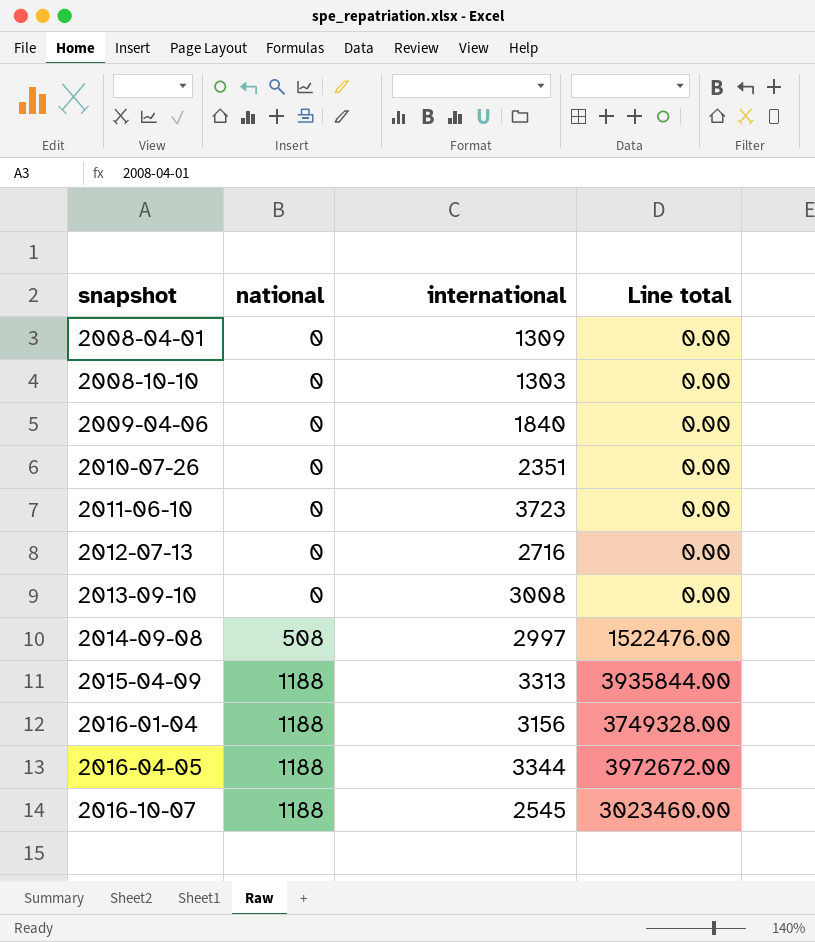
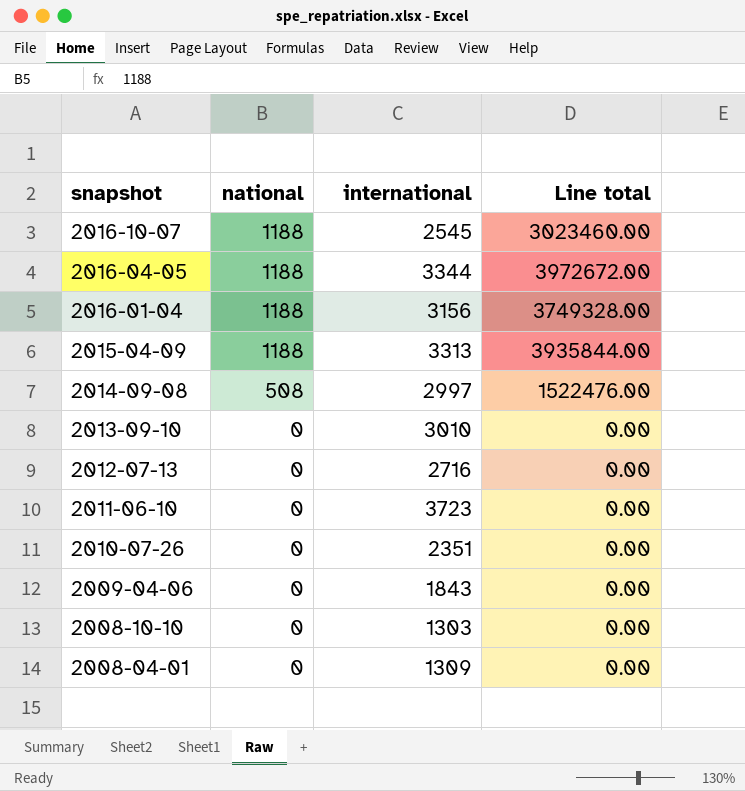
row order: snapshot ascending -> snapshot descending
2013-09-10 | international: 3008 -> 3010
2009-04-06 | international: 1840 -> 1843

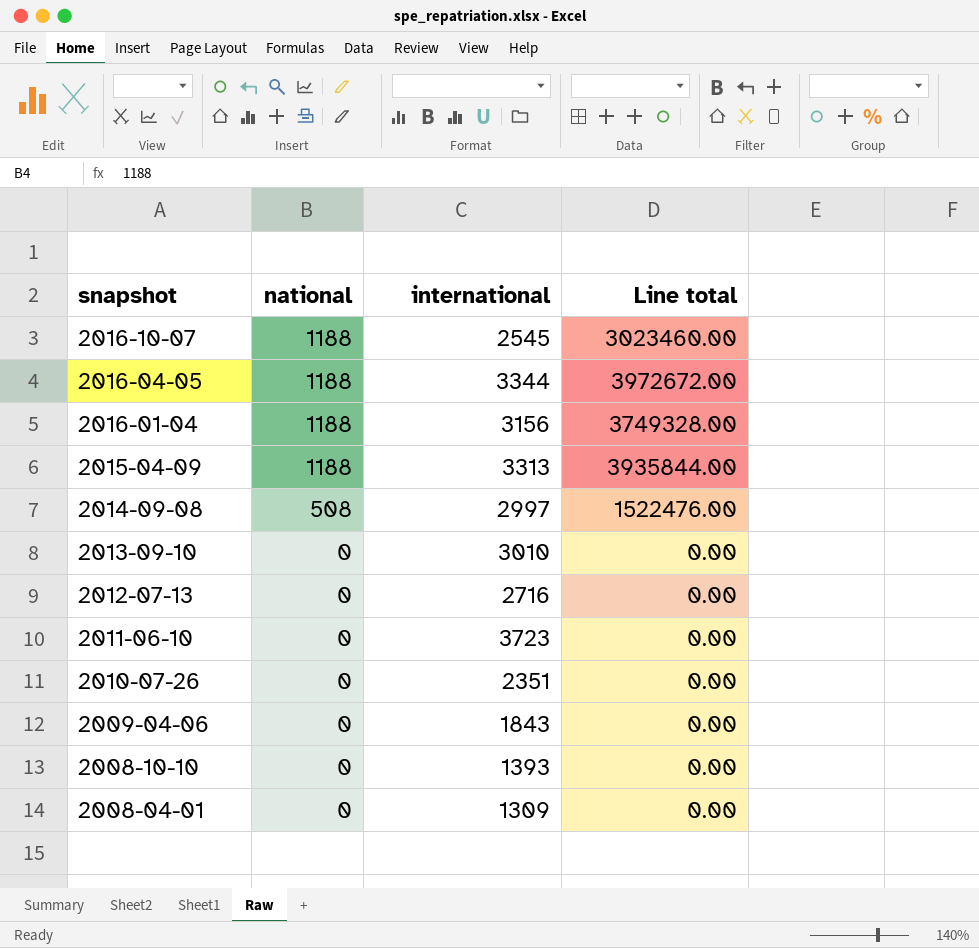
2008-10-10 | international: 1303 -> 1393

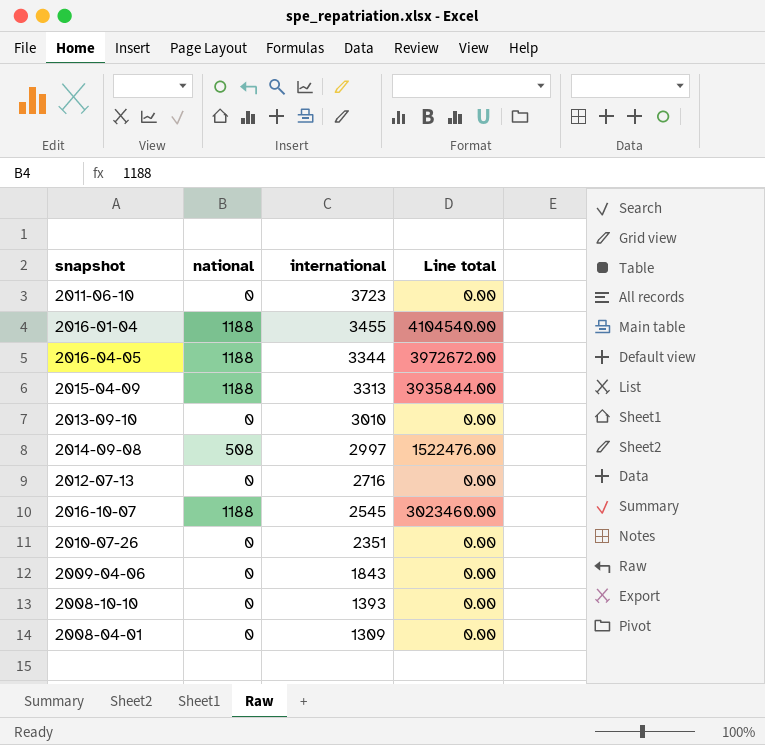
row order: snapshot descending -> international descending
2016-01-04 | international: 3156 -> 3455
2016-01-04 | Line total: 3749328.00 -> 4104540.00

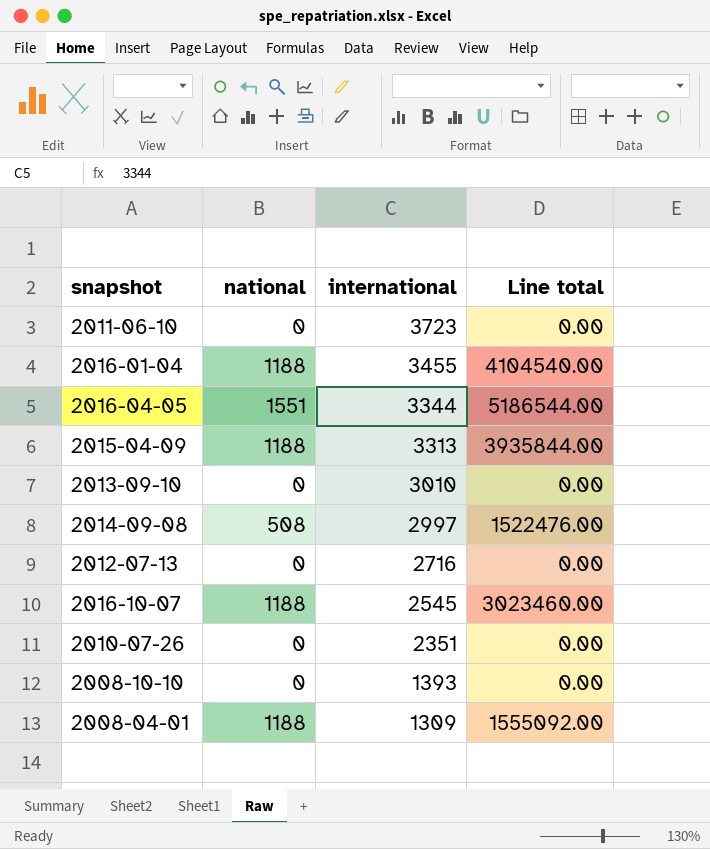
row 2009-04-06: 0 | 1843 | 0.00 -> none
2016-04-05 | national: 1188 -> 1551
2016-04-05 | Line total: 3972672.00 -> 5186544.00
2008-04-01 | national: 0 -> 1188
2008-04-01 | Line total: 0.00 -> 1555092.00

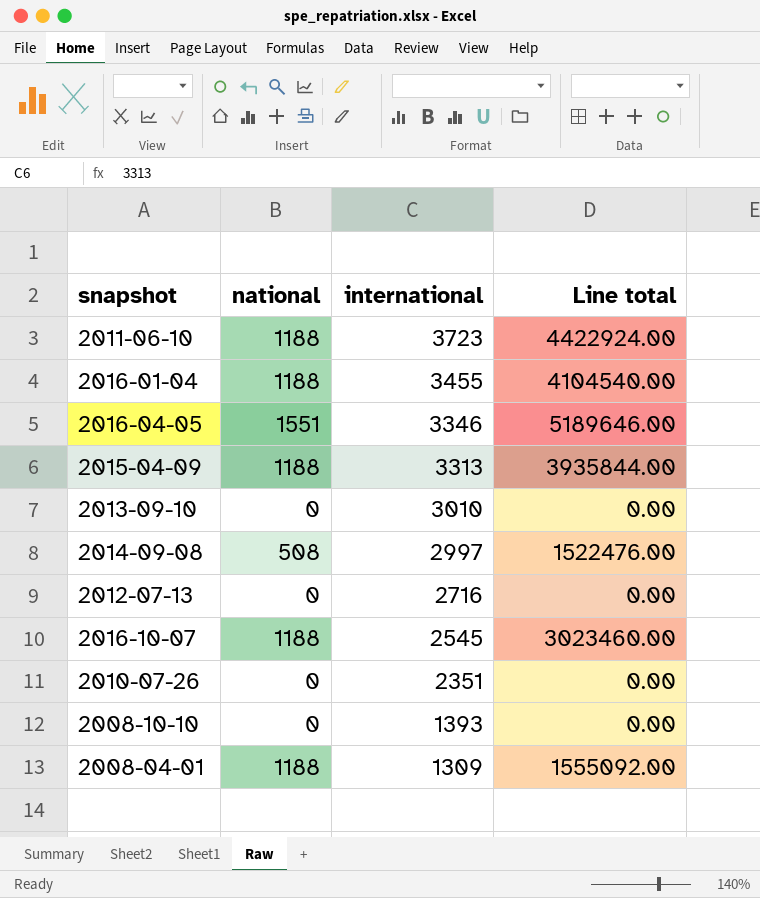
2011-06-10 | national: 0 -> 1188
2011-06-10 | Line total: 0.00 -> 4422924.00
2016-04-05 | international: 3344 -> 3346
2016-04-05 | Line total: 5186544.00 -> 5189646.00

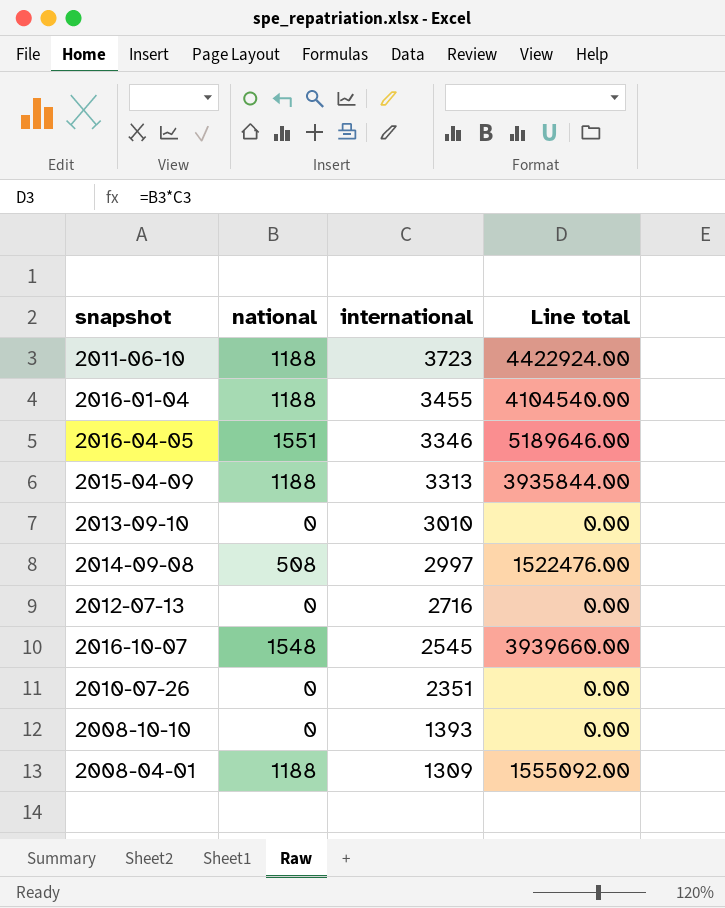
2016-10-07 | national: 1188 -> 1548
2016-10-07 | Line total: 3023460.00 -> 3939660.00

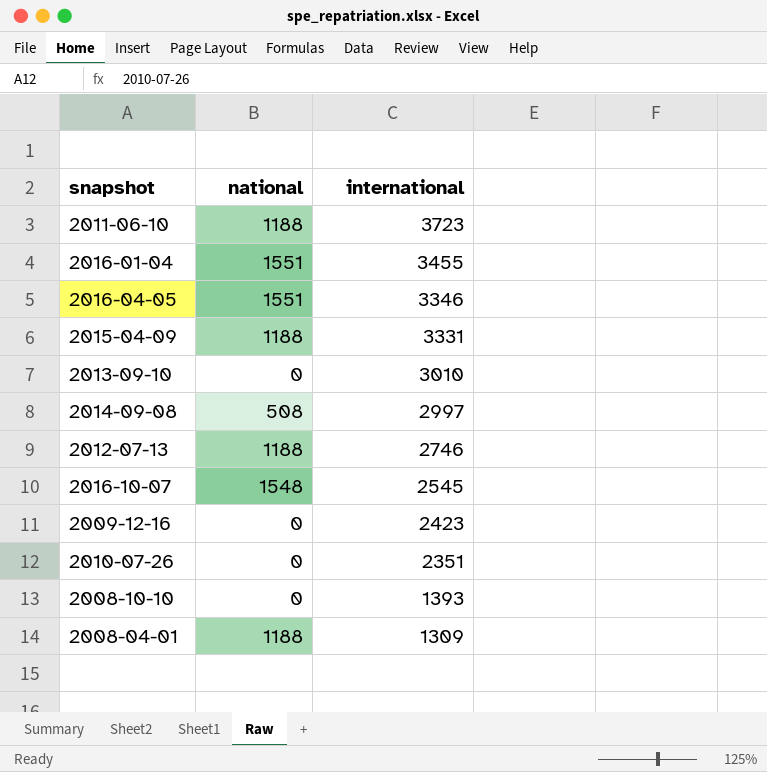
column Line total | formula: [national] * [international] -> none
2016-01-04 | national: 1188 -> 1551
2015-04-09 | international: 3313 -> 3331
2012-07-13 | national: 0 -> 1188
2012-07-13 | international: 2716 -> 2746
row 2009-12-16: none -> 0 | 2423

